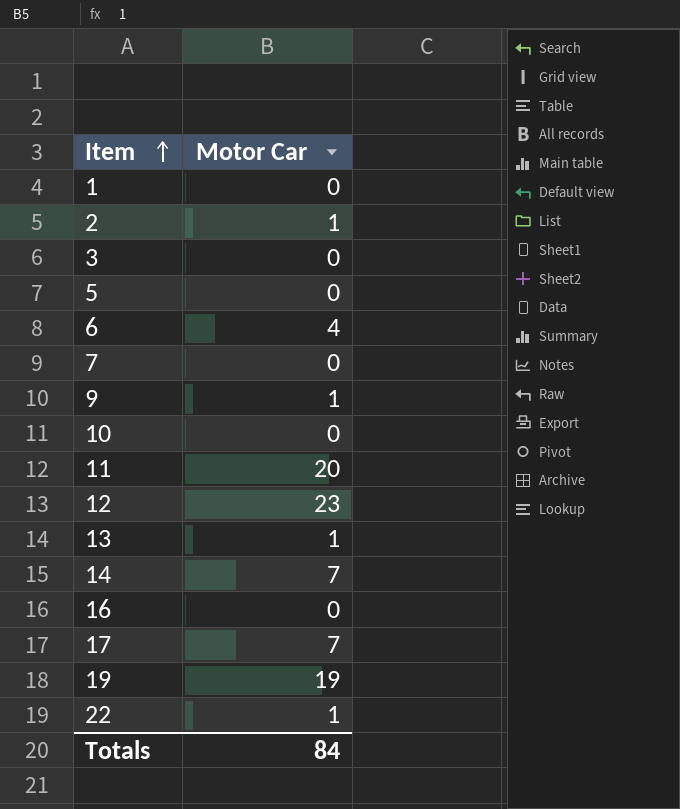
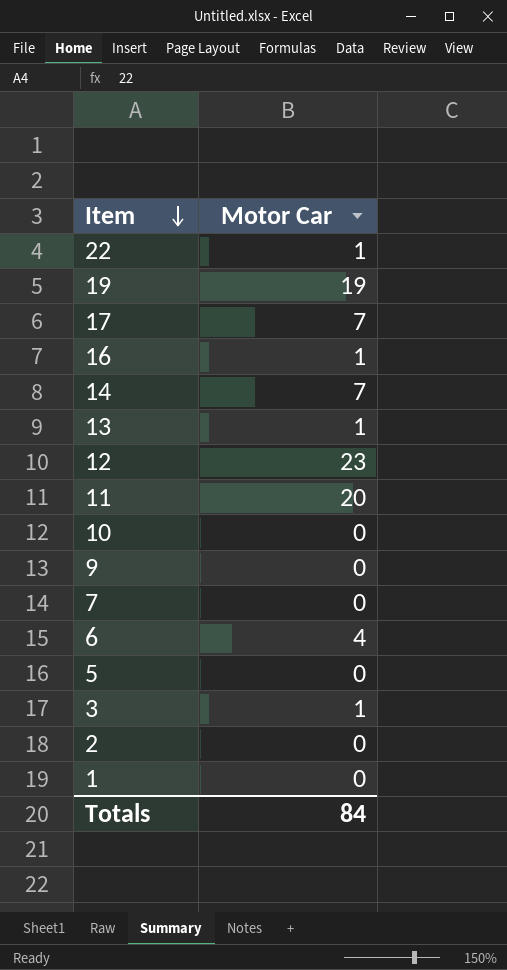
row order: Item ascending -> Item descending
16 | Motor Car: 0 -> 1
9 | Motor Car: 1 -> 0
3 | Motor Car: 0 -> 1
2 | Motor Car: 1 -> 0

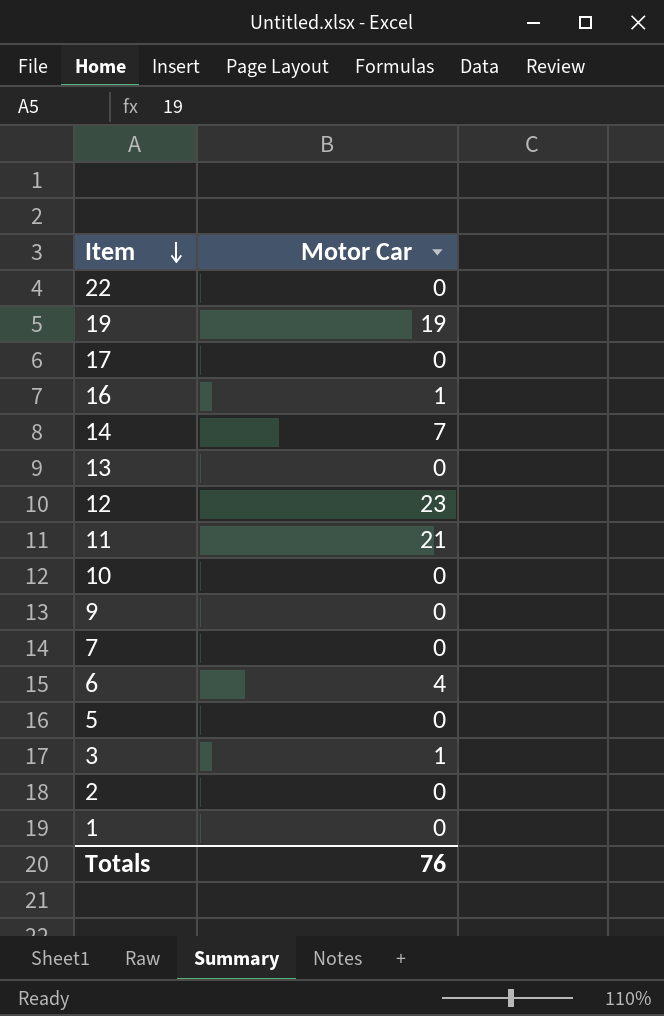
22 | Motor Car: 1 -> 0
17 | Motor Car: 7 -> 0
13 | Motor Car: 1 -> 0
11 | Motor Car: 20 -> 21
Totals | Motor Car: 84 -> 76

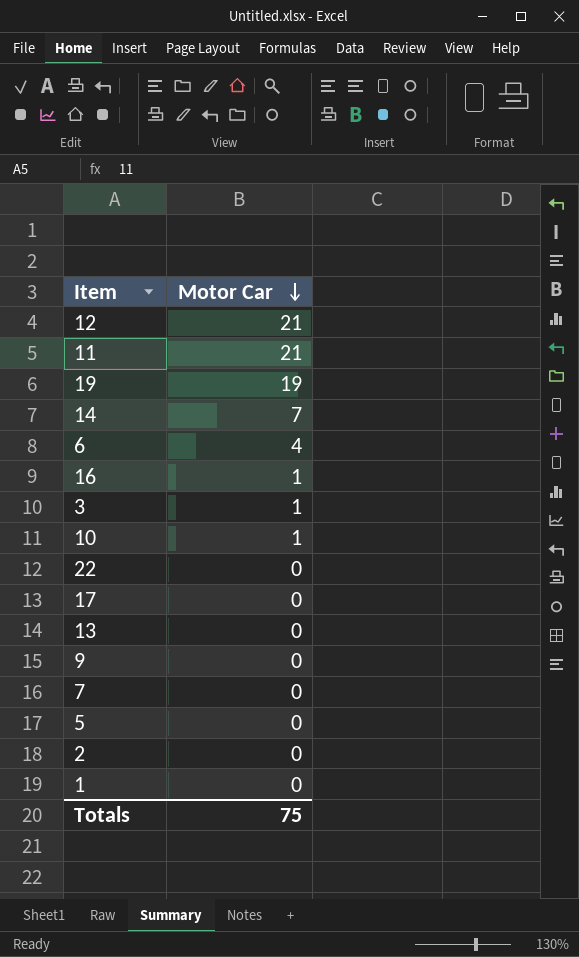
row order: Item descending -> Motor Car descending
12 | Motor Car: 23 -> 21
10 | Motor Car: 0 -> 1
Totals | Motor Car: 76 -> 75

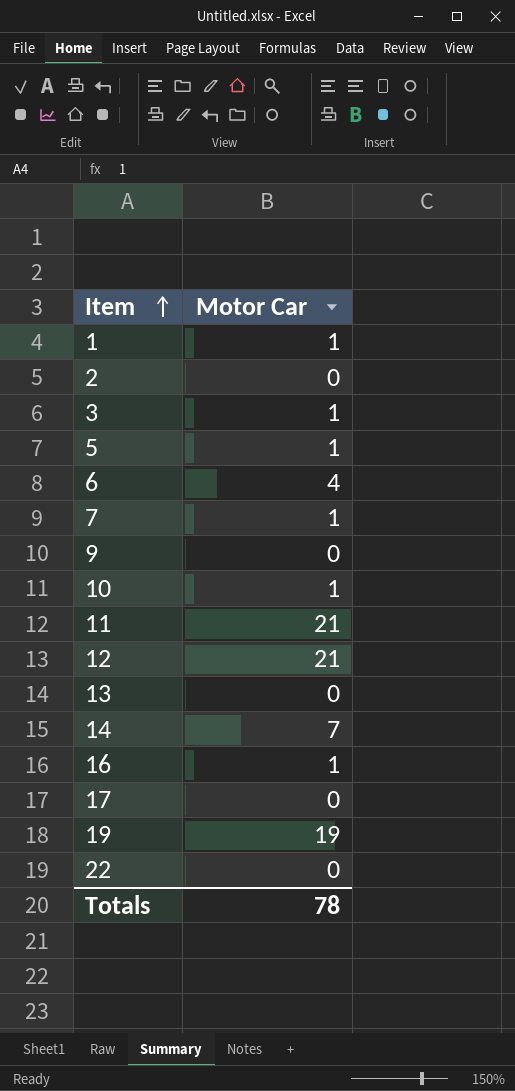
row order: Motor Car descending -> Item ascending
1 | Motor Car: 0 -> 1
5 | Motor Car: 0 -> 1
7 | Motor Car: 0 -> 1
Totals | Motor Car: 75 -> 78

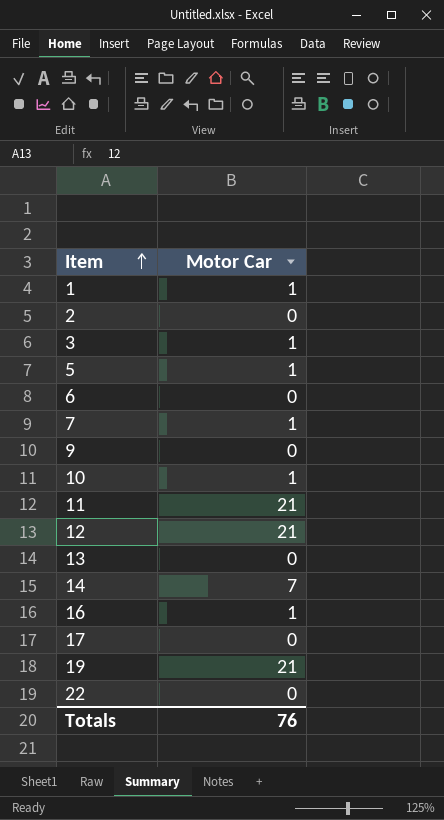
6 | Motor Car: 4 -> 0
19 | Motor Car: 19 -> 21
Totals | Motor Car: 78 -> 76

